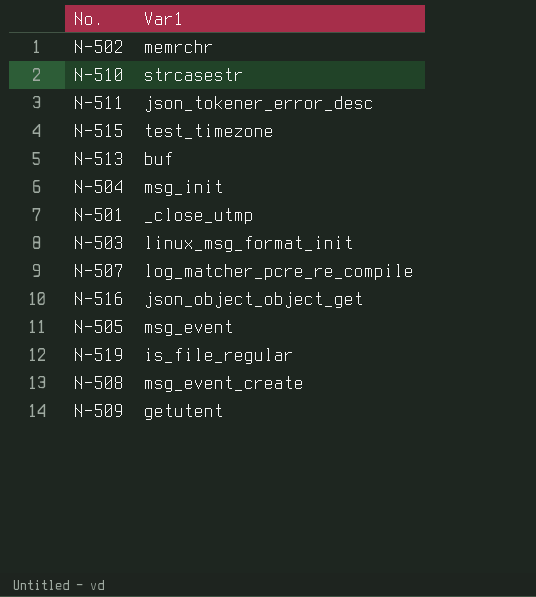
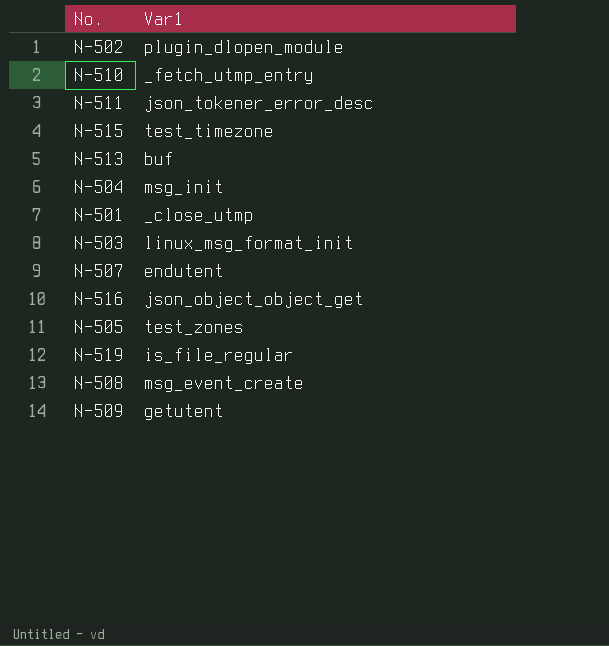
N-502 | Var1: memrchr -> plugin_dlopen_module
N-510 | Var1: strcasestr -> _fetch_utmp_entry
N-507 | Var1: log_matcher_pcre_re_compile -> endutent
N-505 | Var1: msg_event -> test_zones

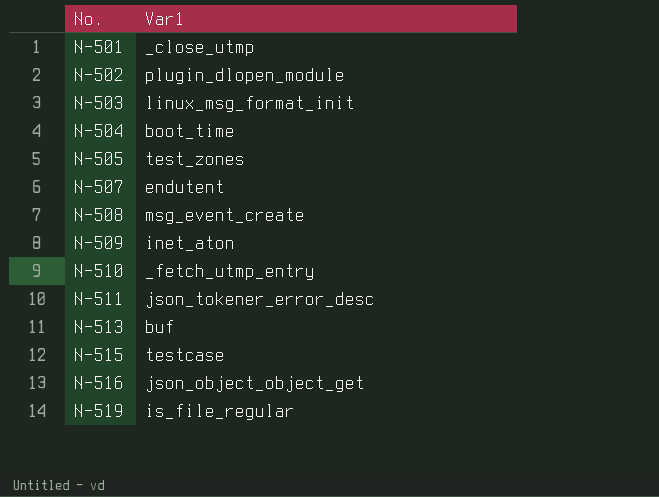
row order: none -> No. ascending
N-504 | Var1: msg_init -> boot_time
N-509 | Var1: getutent -> inet_aton
N-515 | Var1: test_timezone -> testcase

